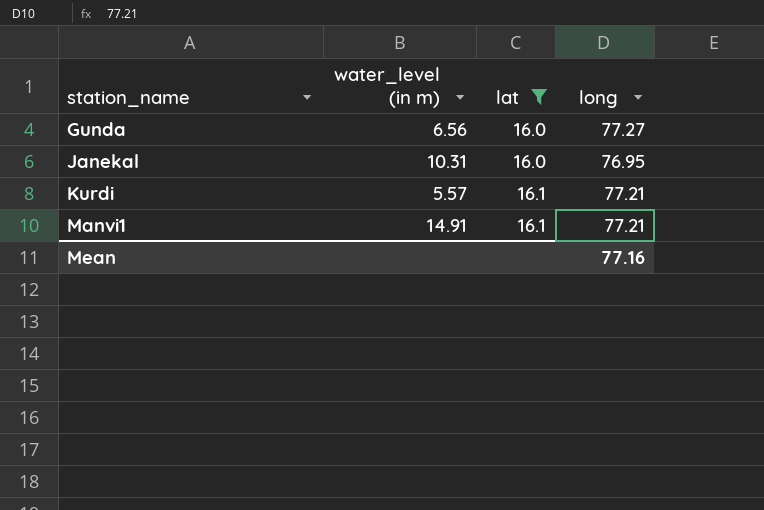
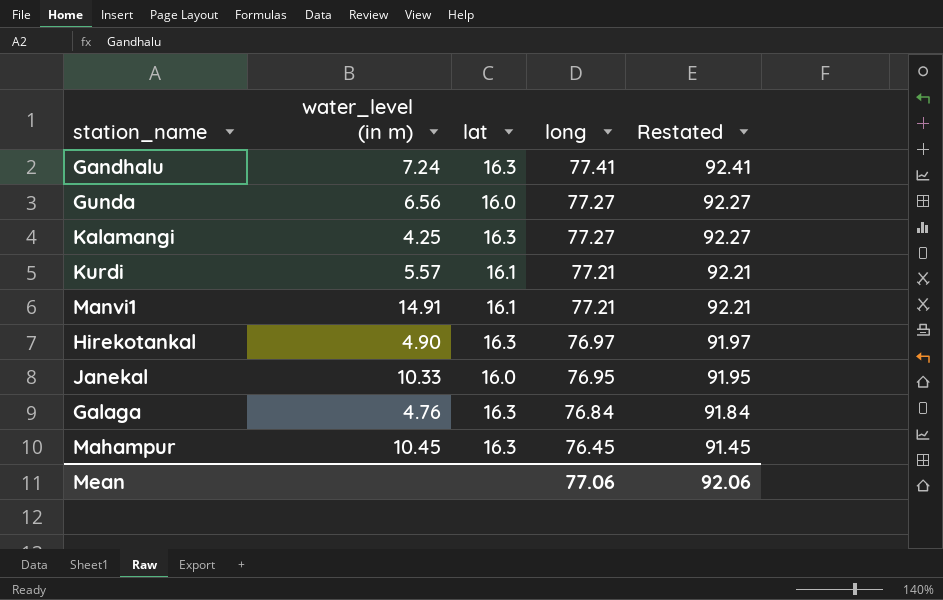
filter: lat != 16.3 -> none
row order: station_name ascending -> long descending
column Restated | formula: none -> [long] + 15
Janekal | water_level (in m): 10.31 -> 10.33
Mean | long: 77.16 -> 77.06

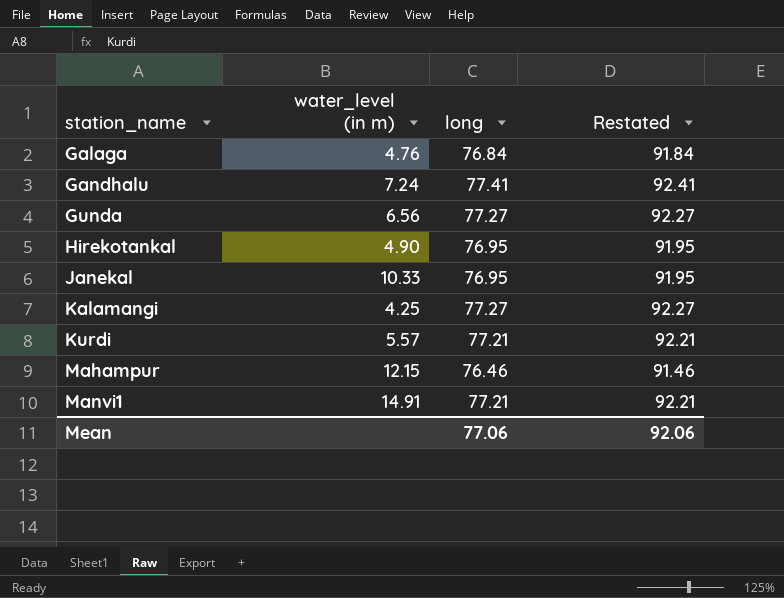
row order: long descending -> station_name ascending
column lat | position: 3 -> none
Hirekotankal | long: 76.97 -> 76.95
Hirekotankal | Restated: 91.97 -> 91.95
Mahampur | water_level (in m): 10.45 -> 12.15
Mahampur | long: 76.45 -> 76.46
Mahampur | Restated: 91.45 -> 91.46

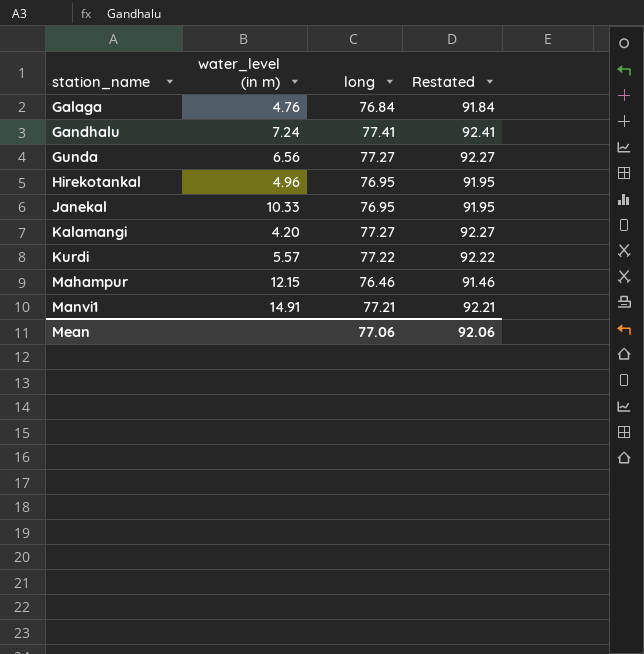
Hirekotankal | water_level (in m): 4.90 -> 4.96
Kalamangi | water_level (in m): 4.25 -> 4.20
Kurdi | long: 77.21 -> 77.22
Kurdi | Restated: 92.21 -> 92.22

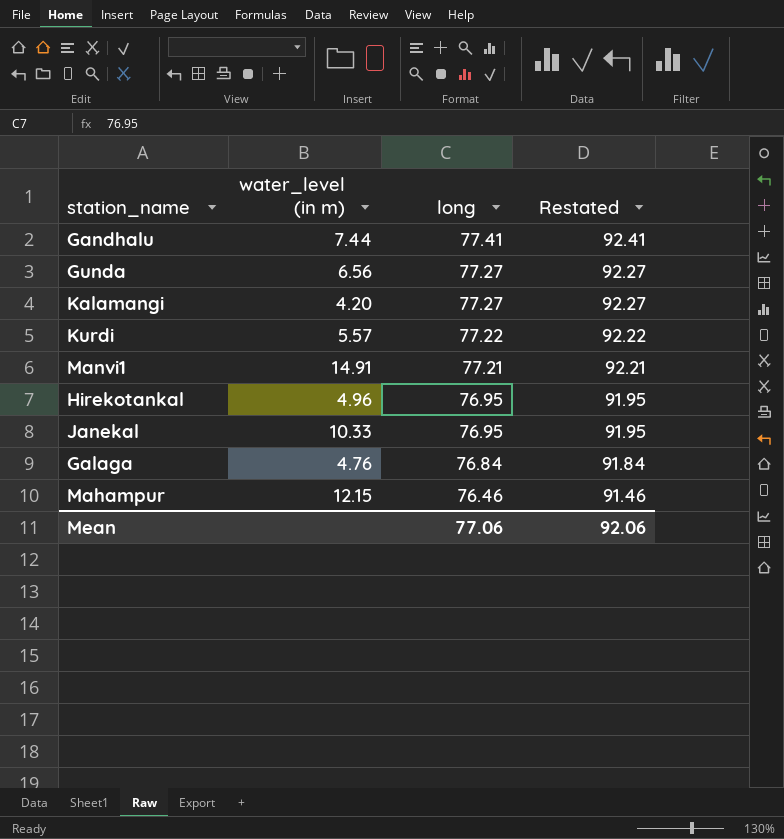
row order: station_name ascending -> long descending
Gandhalu | water_level (in m): 7.24 -> 7.44

